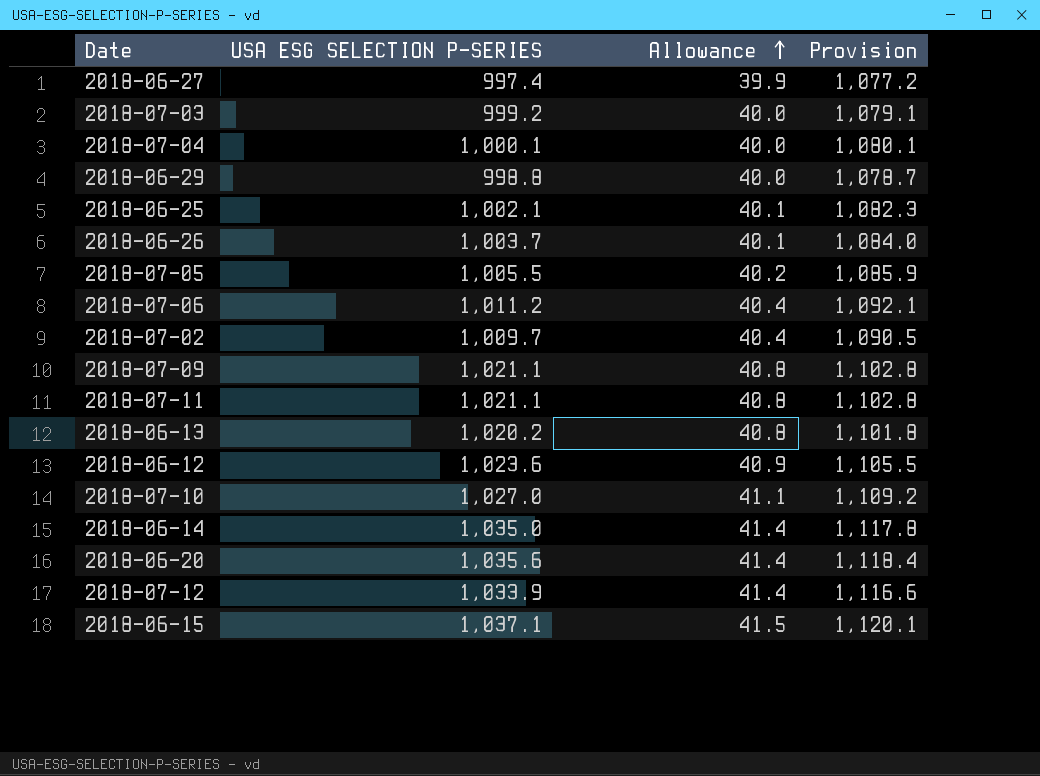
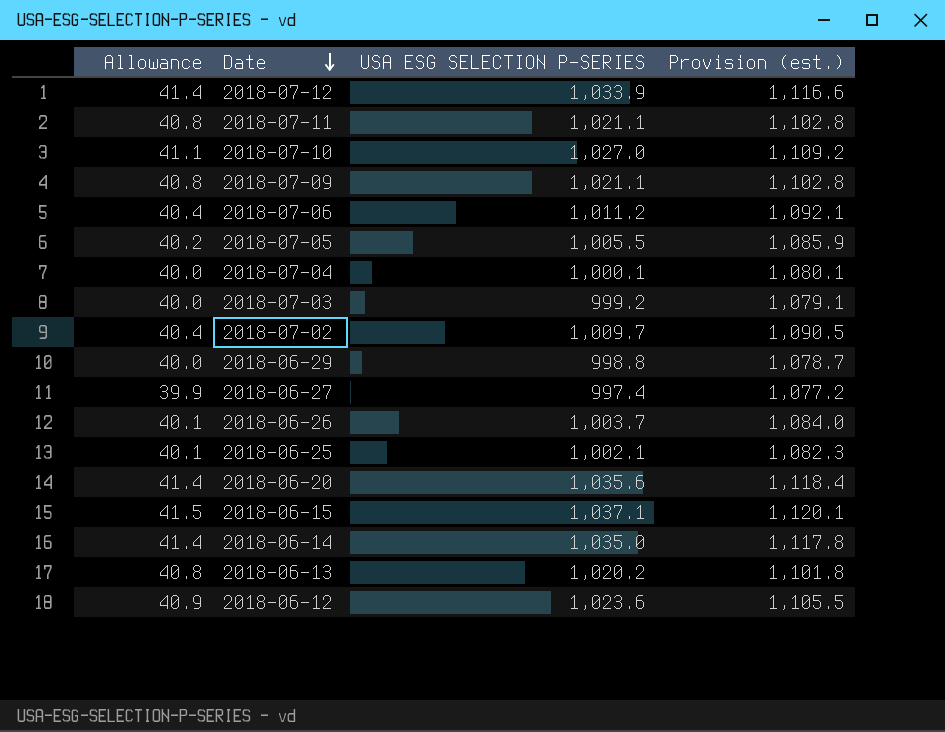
row order: Allowance ascending -> Date descending
column Allowance | position: 3 -> 1
column name: Provision -> Provision (est.)

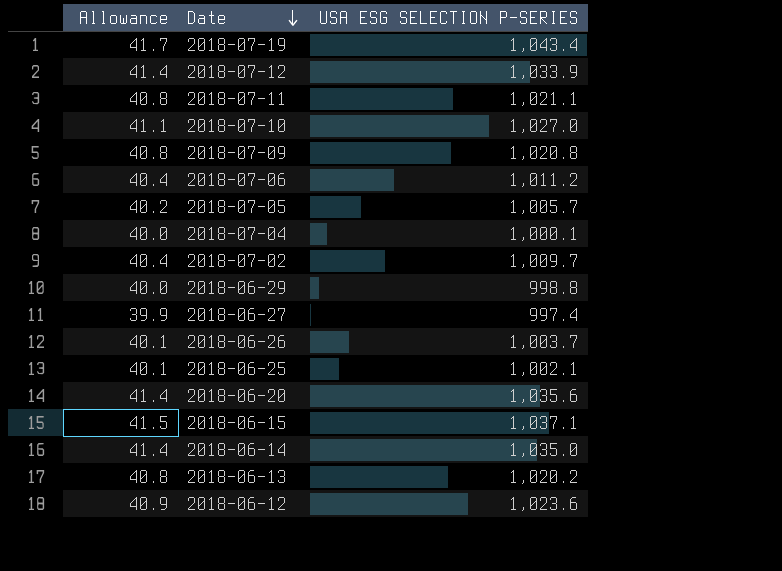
column Provision (est.) | formula: [USA ESG SELECTION P-SERIES] * 1.08 -> none
row 2018-07-03: 40.0 | 999.2 | 1,079.1 -> none
row 2018-07-19: none -> 41.7 | 1,043.4
2018-07-09 | USA ESG SELECTION P-SERIES: 1,021.1 -> 1,020.8
2018-07-05 | USA ESG SELECTION P-SERIES: 1,005.5 -> 1,005.7

